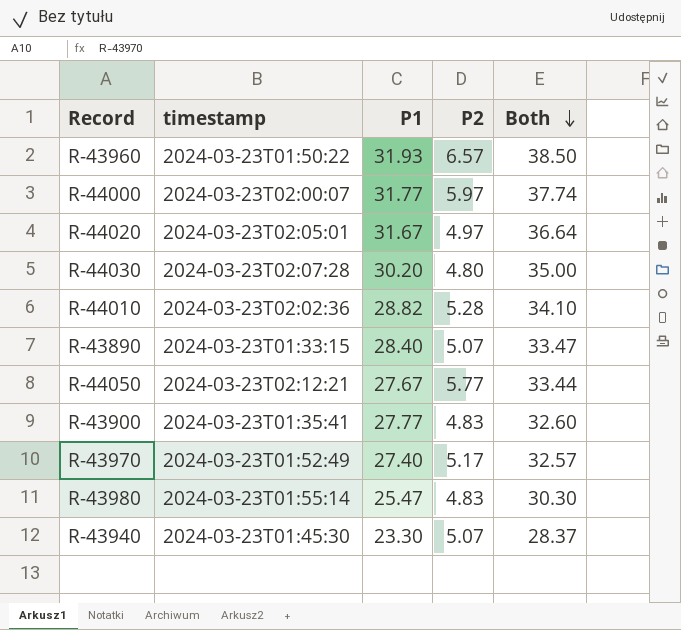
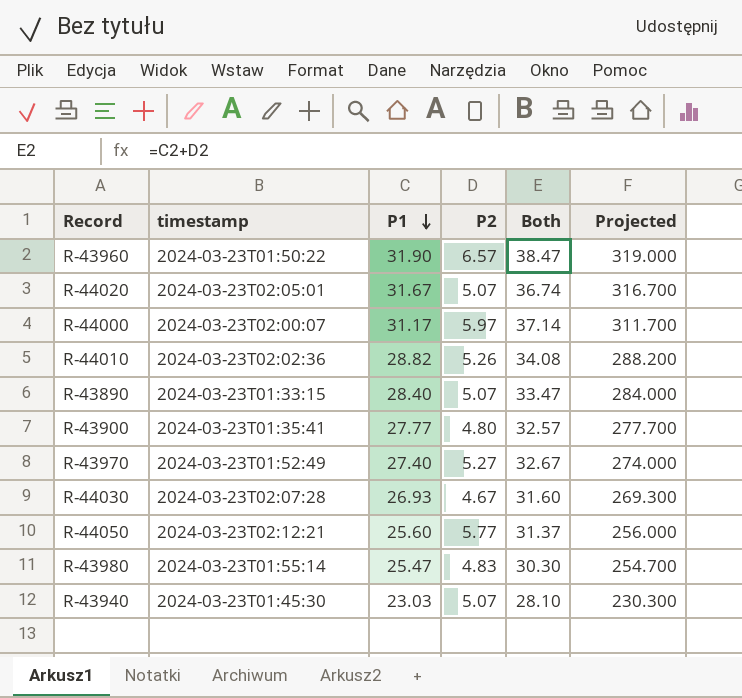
row order: Both descending -> P1 descending
column Projected | formula: none -> [P1] * 10
R-43960 | P1: 31.93 -> 31.90
R-43960 | Both: 38.50 -> 38.47
R-44020 | P2: 4.97 -> 5.07
R-44020 | Both: 36.64 -> 36.74
R-44000 | P1: 31.77 -> 31.17
R-44000 | Both: 37.74 -> 37.14
R-44010 | P2: 5.28 -> 5.26
R-44010 | Both: 34.10 -> 34.08
R-43900 | P2: 4.83 -> 4.80
R-43900 | Both: 32.60 -> 32.57
R-43970 | P2: 5.17 -> 5.27
R-43970 | Both: 32.57 -> 32.67
R-44030 | P1: 30.20 -> 26.93
R-44030 | P2: 4.80 -> 4.67
R-44030 | Both: 35.00 -> 31.60
R-44050 | P1: 27.67 -> 25.60
R-44050 | Both: 33.44 -> 31.37
R-43940 | P1: 23.30 -> 23.03
R-43940 | Both: 28.37 -> 28.10

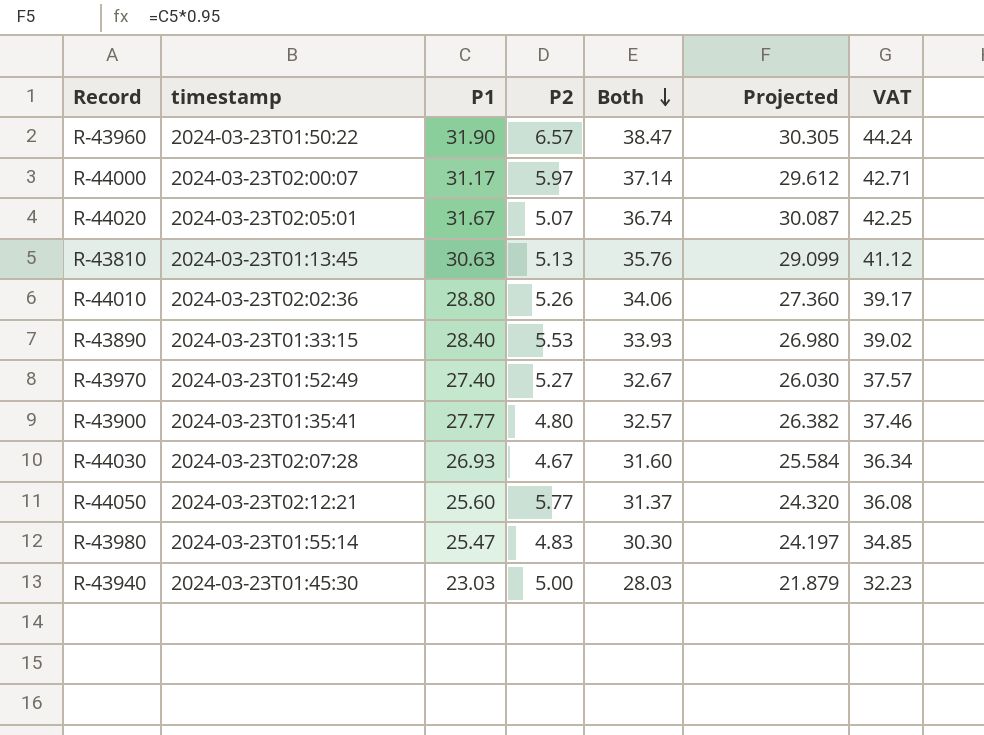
row order: P1 descending -> Both descending
column Projected | formula: [P1] * 10 -> [P1] * 0.95
column VAT | formula: none -> [Both] * 1.15
row R-43810: none -> 2024-03-23T01:13:45 | 30.63 | 5.13 | 35.76 | 29.099 | 41.12
R-44010 | P1: 28.82 -> 28.80
R-44010 | Both: 34.08 -> 34.06
R-43890 | P2: 5.07 -> 5.53
R-43890 | Both: 33.47 -> 33.93
R-43940 | P2: 5.07 -> 5.00
R-43940 | Both: 28.10 -> 28.03

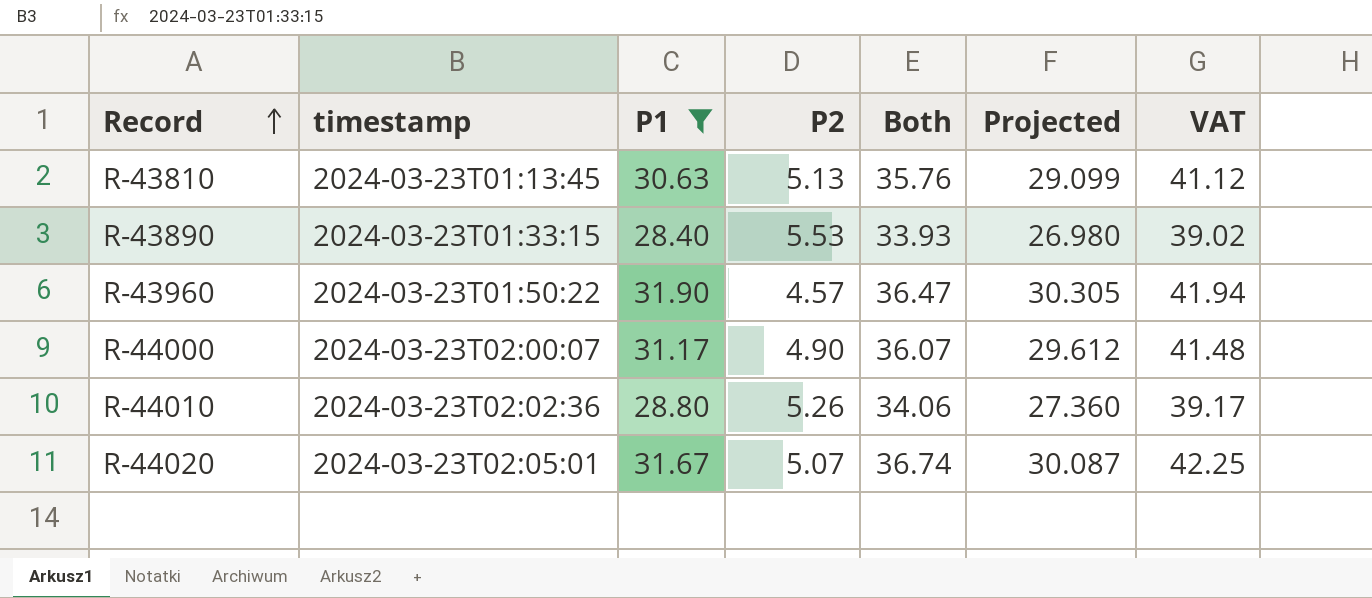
filter: none -> P1 >= 28.40
row order: Both descending -> Record ascending
R-43960 | P2: 6.57 -> 4.57
R-43960 | Both: 38.47 -> 36.47
R-43960 | VAT: 44.24 -> 41.94
R-44000 | P2: 5.97 -> 4.90
R-44000 | Both: 37.14 -> 36.07
R-44000 | VAT: 42.71 -> 41.48

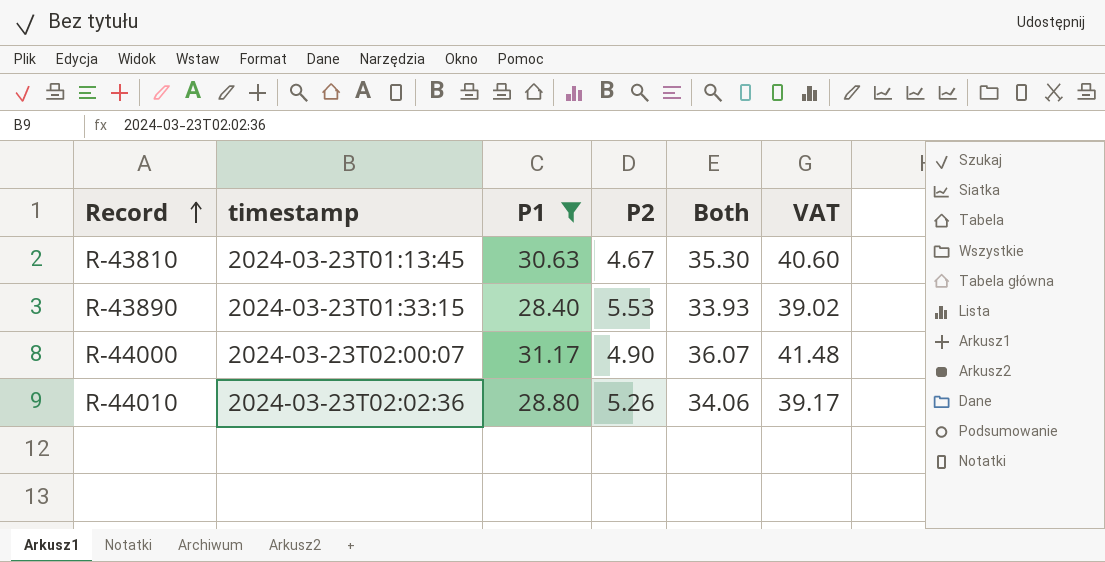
column Projected | formula: [P1] * 0.95 -> none
row R-43960: 2024-03-23T01:50:22 | 31.90 | 4.57 | 36.47 | 30.305 | 41.94 -> none
row R-44020: 2024-03-23T02:05:01 | 31.67 | 5.07 | 36.74 | 30.087 | 42.25 -> none
R-43810 | P2: 5.13 -> 4.67
R-43810 | Both: 35.76 -> 35.30
R-43810 | VAT: 41.12 -> 40.60

